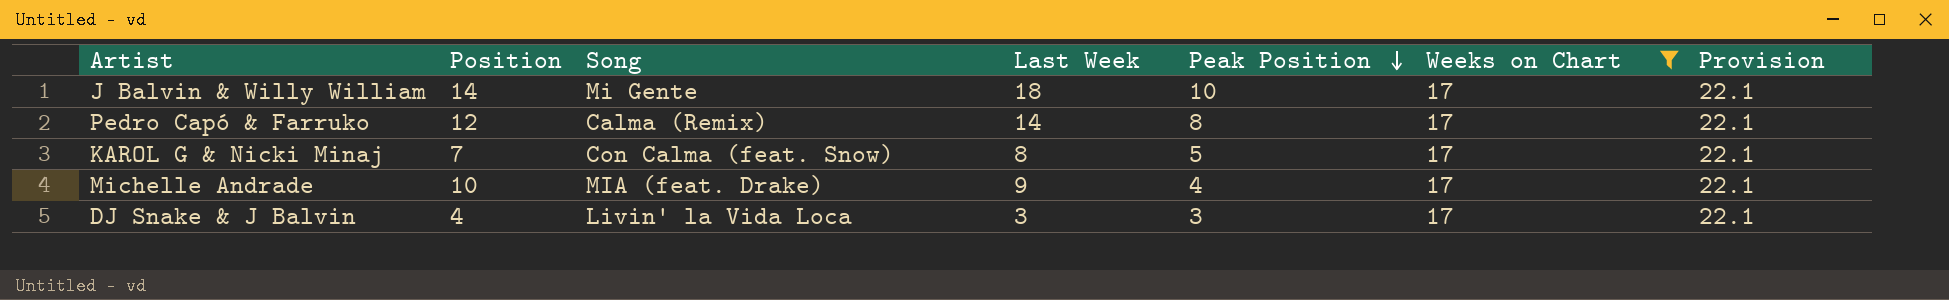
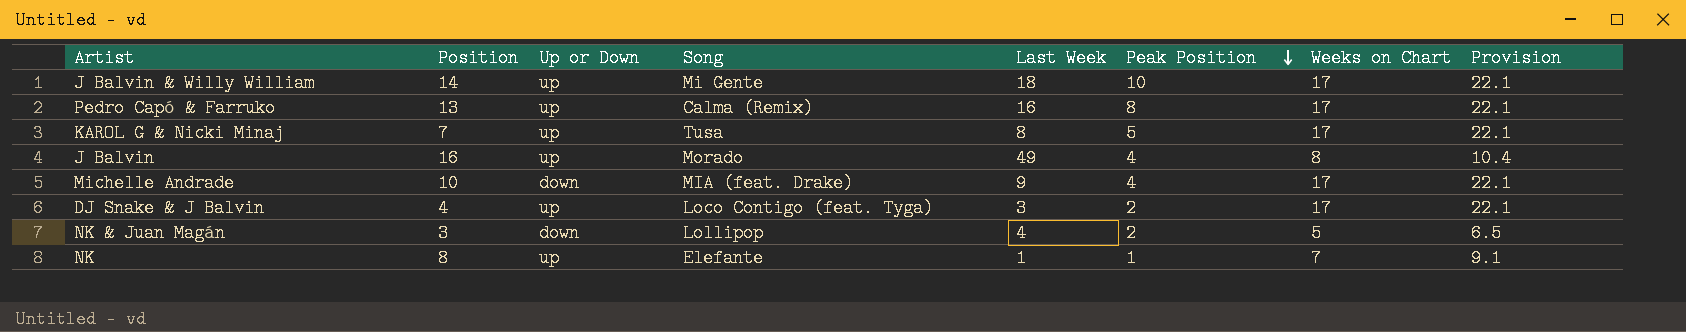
filter: Weeks on Chart = 17 -> none
column Up or Down | position: none -> 3
Pedro Capó & Farruko | Position: 12 -> 13
Pedro Capó & Farruko | Last Week: 14 -> 16
KAROL G & Nicki Minaj | Song: Con Calma (feat. Snow) -> Tusa
DJ Snake & J Balvin | Song: Livin' la Vida Loca -> Loco Contigo (feat. Tyga)
DJ Snake & J Balvin | Peak Position: 3 -> 2

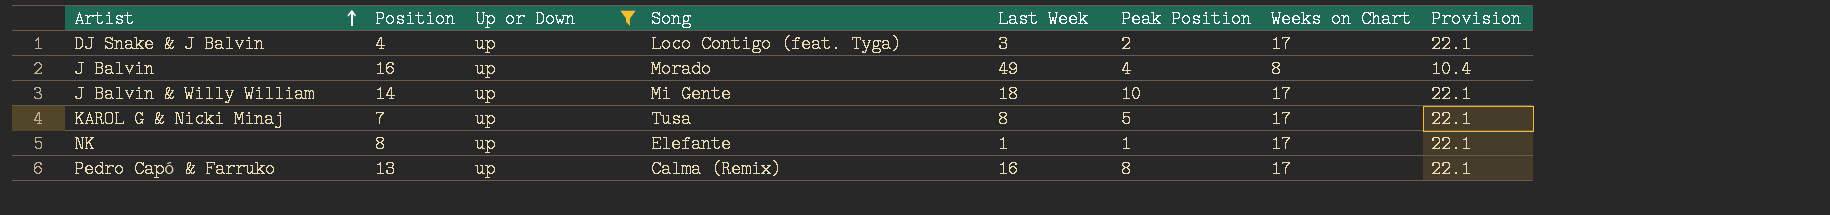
filter: none -> Up or Down = up
row order: Peak Position descending -> Artist ascending
NK | Weeks on Chart: 7 -> 17
NK | Provision: 9.1 -> 22.1

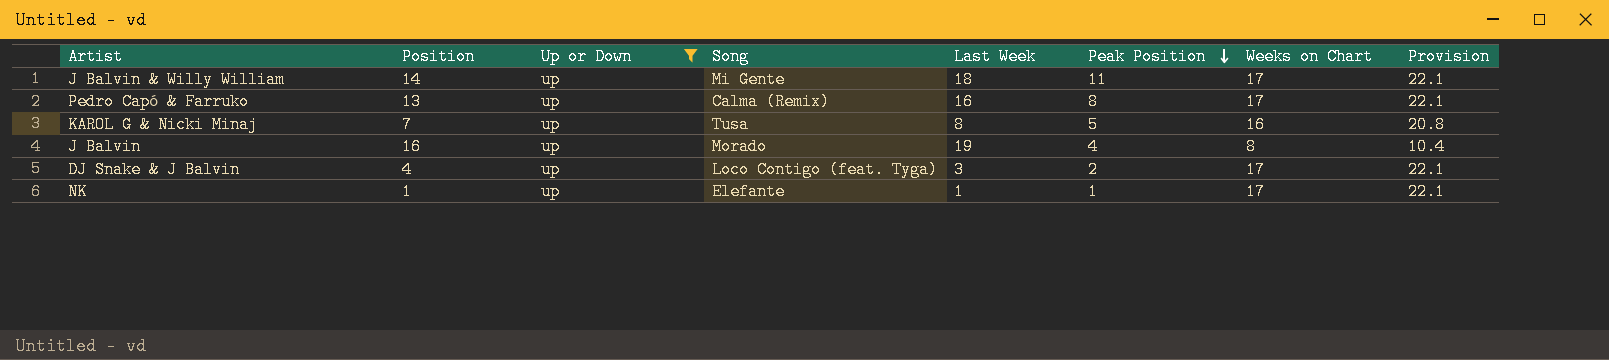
row order: Artist ascending -> Peak Position descending
J Balvin & Willy William | Peak Position: 10 -> 11
KAROL G & Nicki Minaj | Weeks on Chart: 17 -> 16
KAROL G & Nicki Minaj | Provision: 22.1 -> 20.8
J Balvin | Last Week: 49 -> 19
NK | Position: 8 -> 1

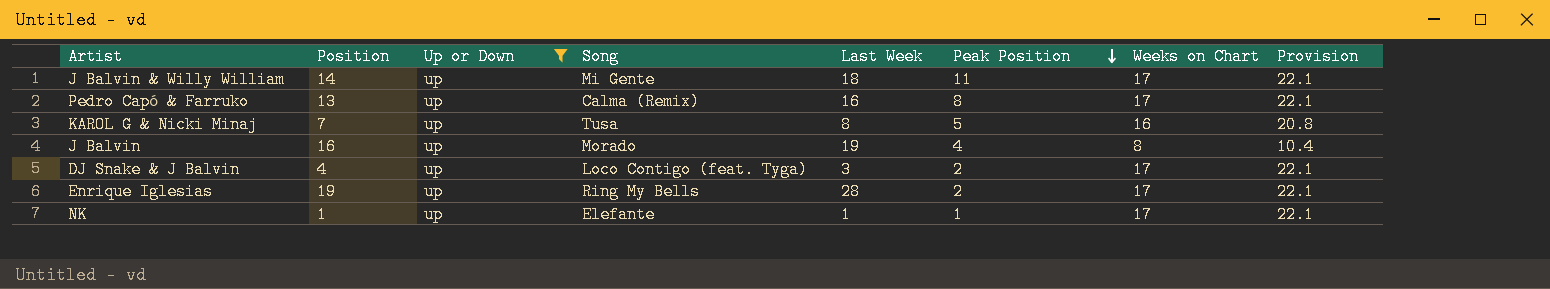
row Enrique Iglesias: none -> 19 | up | Ring My Bells | 28 | 2 | 17 | 22.1

